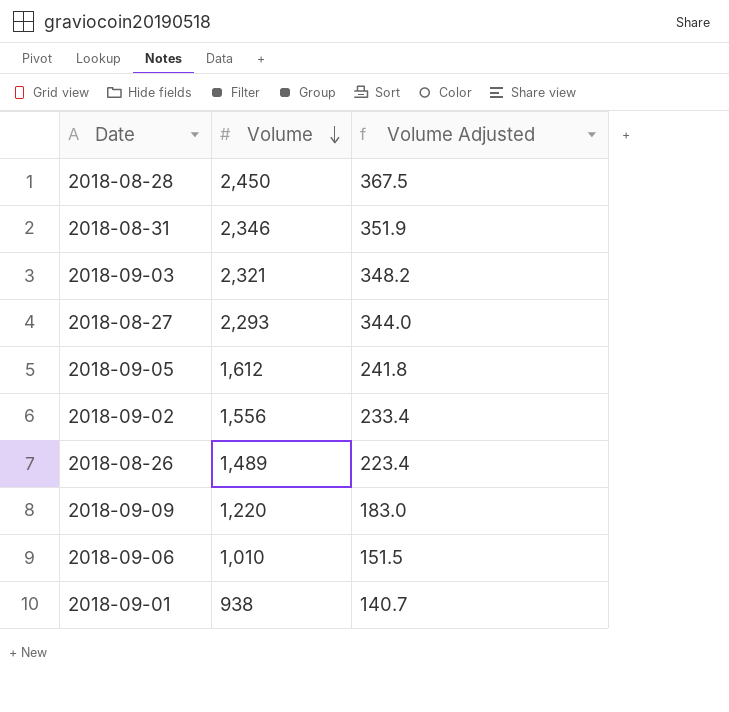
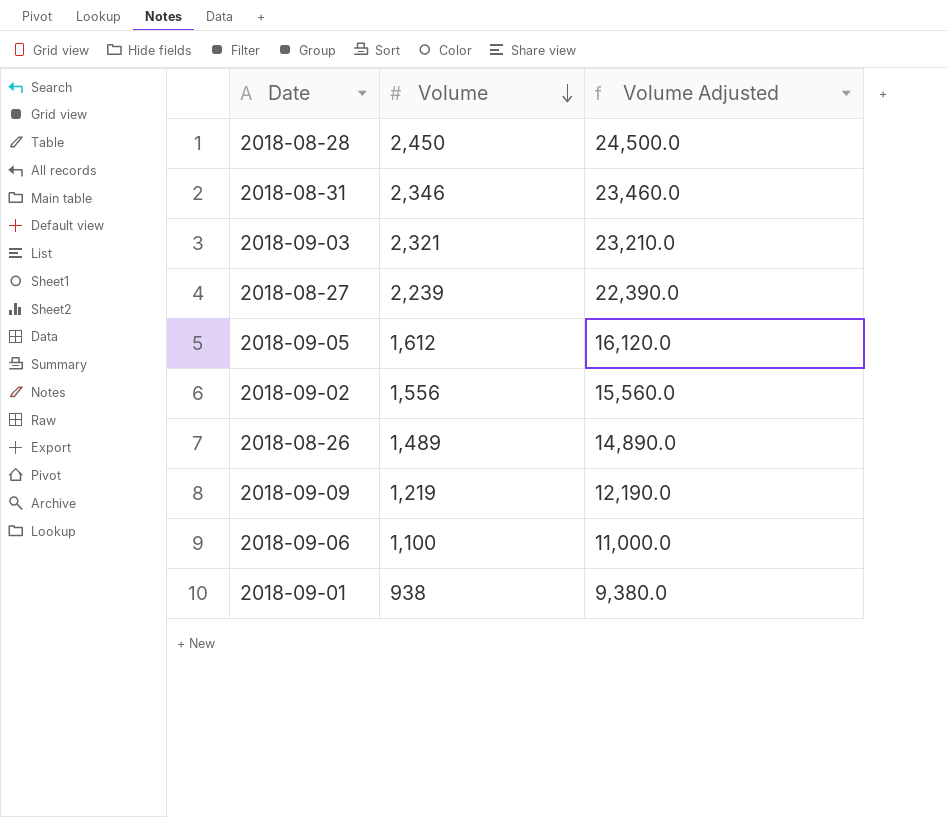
column Volume Adjusted | formula: [Volume] * 0.15 -> [Volume] * 10
2018-08-27 | Volume: 2,293 -> 2,239
2018-09-09 | Volume: 1,220 -> 1,219
2018-09-06 | Volume: 1,010 -> 1,100

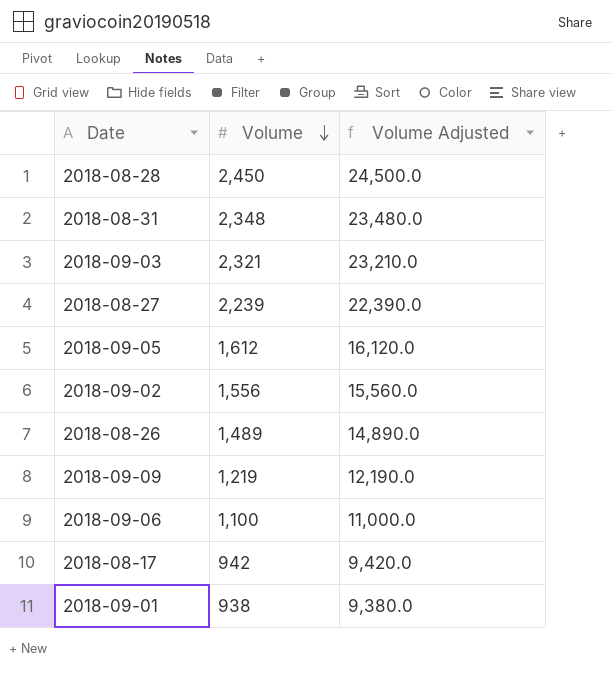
2018-08-31 | Volume: 2,346 -> 2,348
2018-08-31 | Volume Adjusted: 23,460.0 -> 23,480.0
row 2018-08-17: none -> 942 | 9,420.0

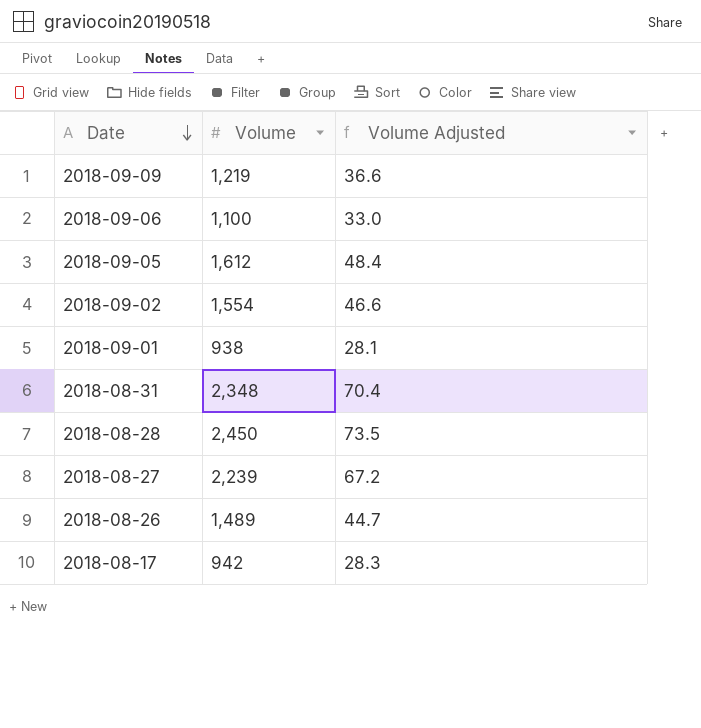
row order: Volume descending -> Date descending
column Volume Adjusted | formula: [Volume] * 10 -> [Volume] * 0.03
row 2018-09-03: 2,321 | 23,210.0 -> none
2018-09-02 | Volume: 1,556 -> 1,554

